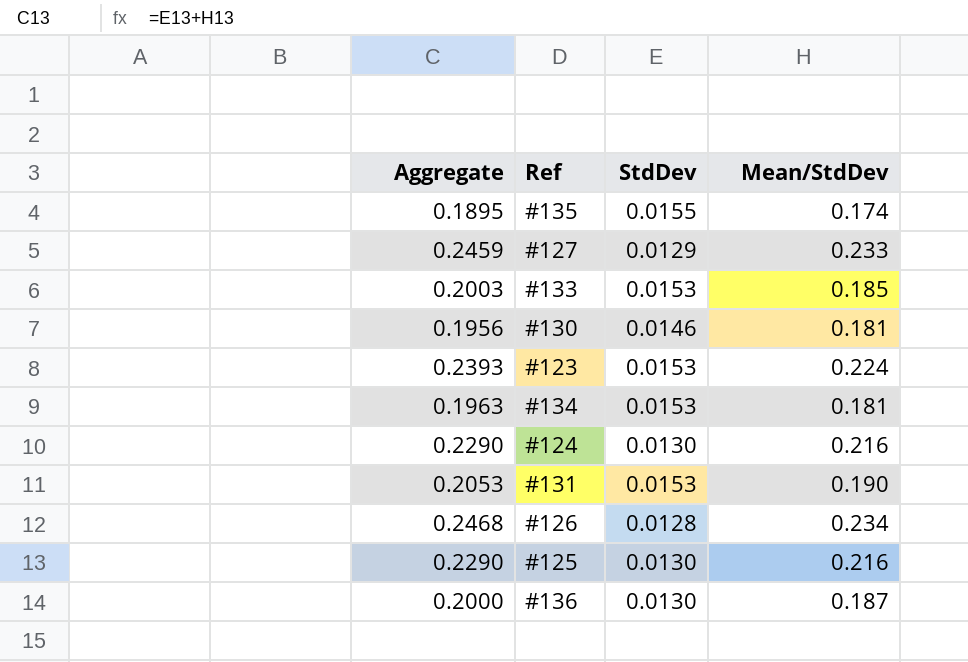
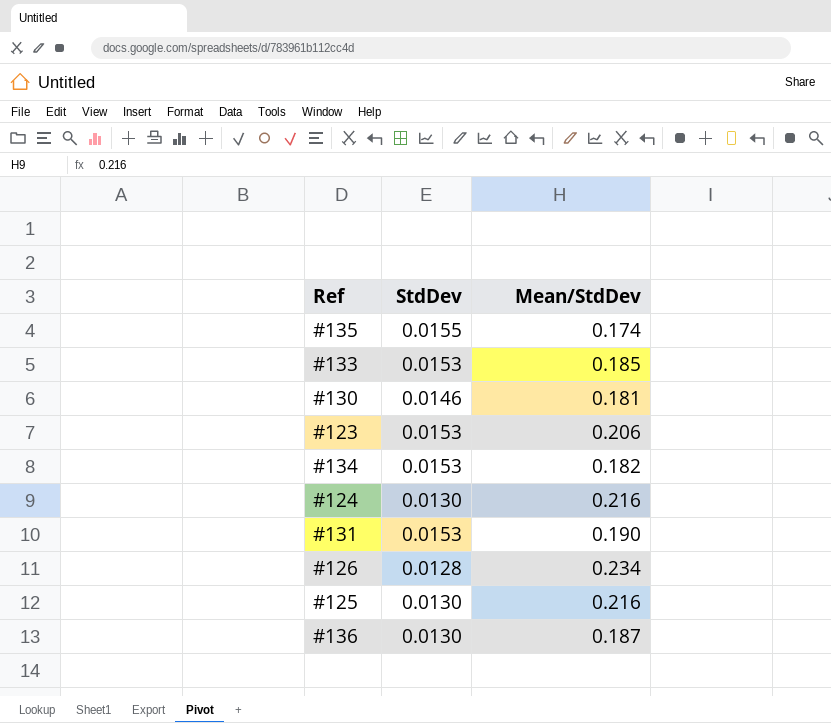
column Aggregate | formula: [StdDev] + [Mean/StdDev] -> none
row #127: 0.2459 | 0.0129 | 0.233 -> none
#123 | Mean/StdDev: 0.224 -> 0.206
#134 | Mean/StdDev: 0.181 -> 0.182

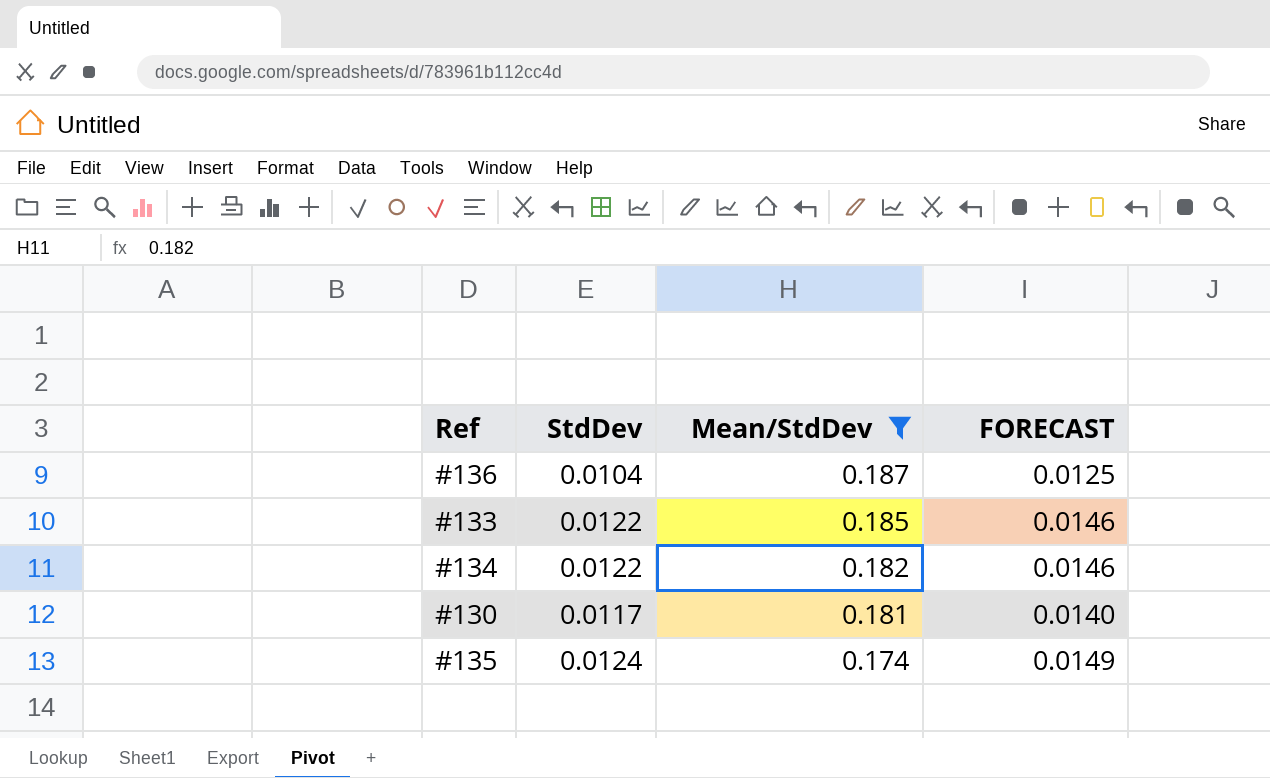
filter: none -> Mean/StdDev <= 0.187
row order: none -> Mean/StdDev descending
column FORECAST | formula: none -> [StdDev] * 1.2
#136 | StdDev: 0.0130 -> 0.0104
#133 | StdDev: 0.0153 -> 0.0122
#134 | StdDev: 0.0153 -> 0.0122
#130 | StdDev: 0.0146 -> 0.0117
#135 | StdDev: 0.0155 -> 0.0124

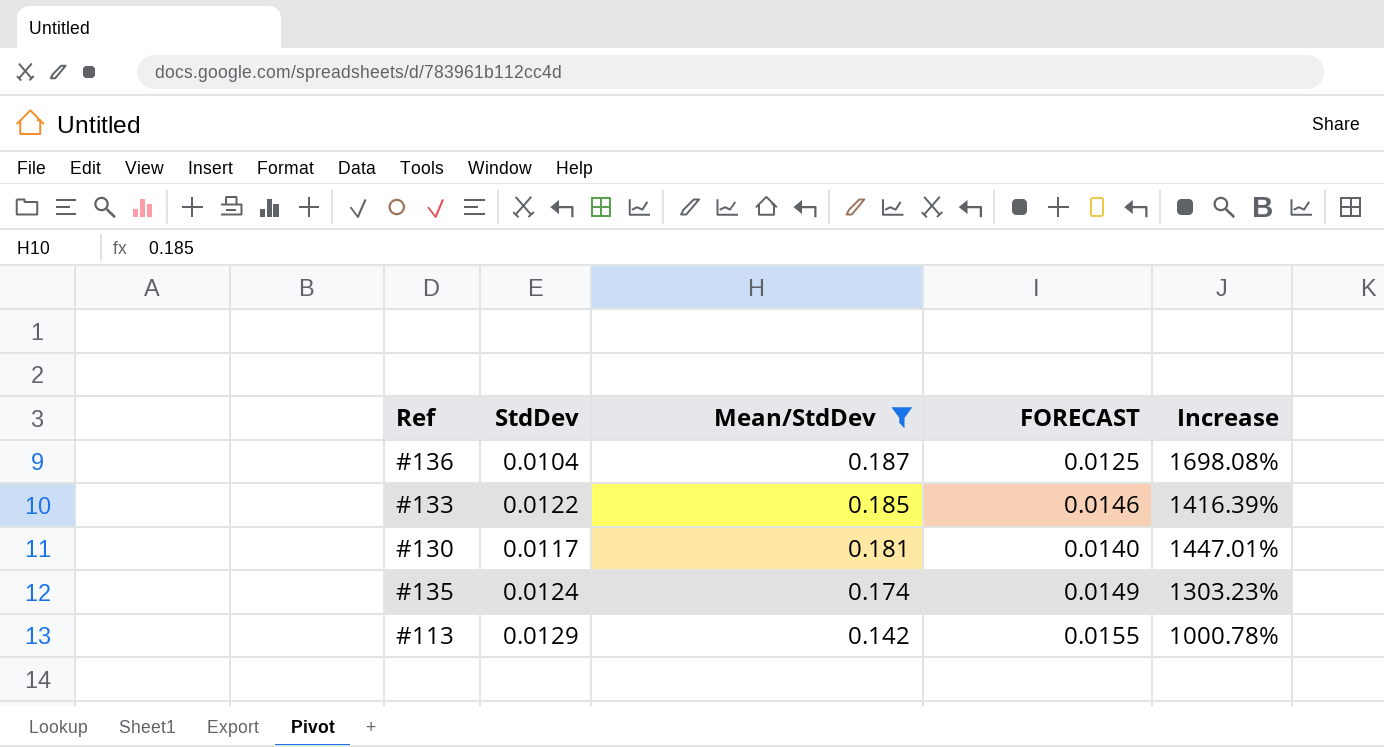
column Increase | formula: none -> ([Mean/StdDev] - [StdDev]) / [StdDev]
row #134: 0.0122 | 0.182 | 0.0146 -> none
row #113: none -> 0.0129 | 0.142 | 0.0155 | 1000.78%

